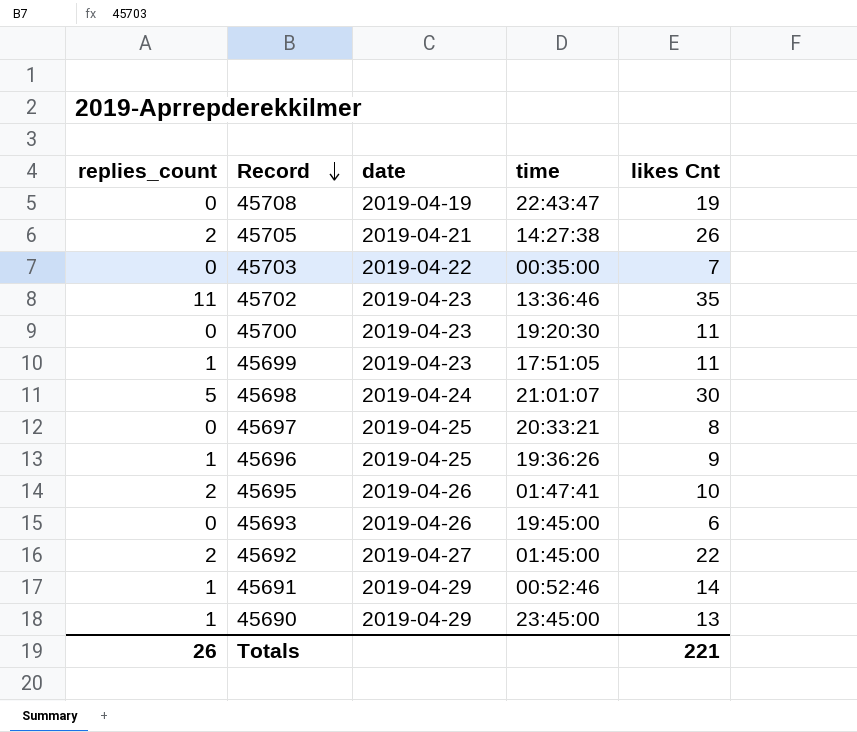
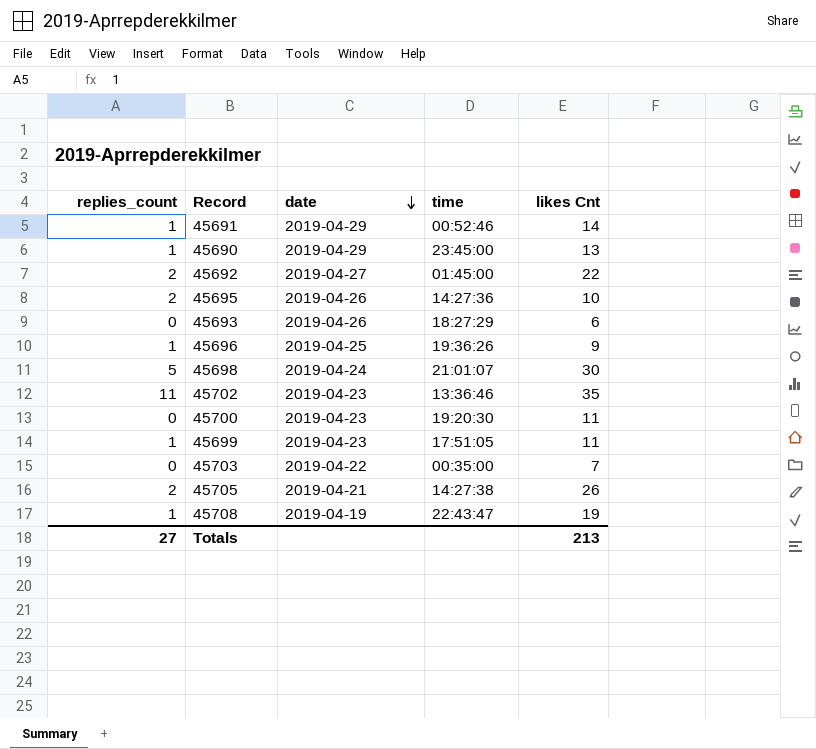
row order: Record descending -> date descending
row 45697: 0 | 2019-04-25 | 20:33:21 | 8 -> none
45695 | time: 01:47:41 -> 14:27:36
45693 | time: 19:45:00 -> 18:27:29
45708 | replies_count: 0 -> 1
Totals | replies_count: 26 -> 27
Totals | likes Cnt: 221 -> 213

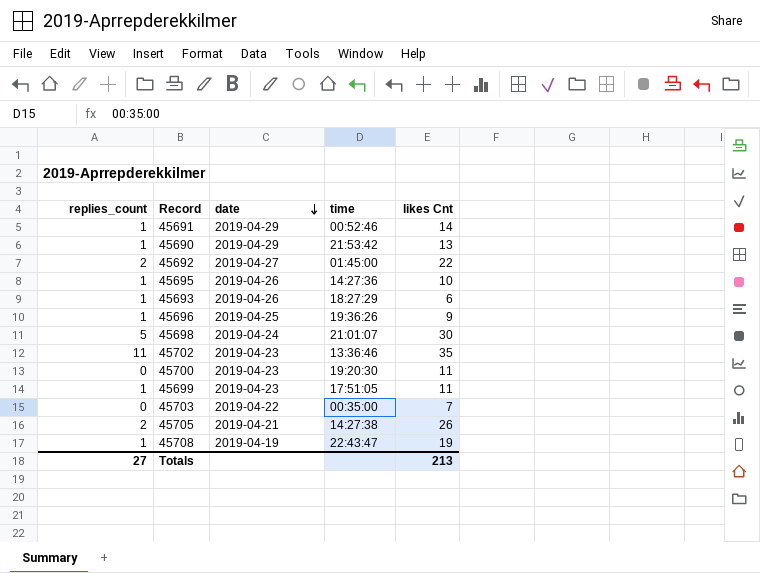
45690 | time: 23:45:00 -> 21:53:42
45695 | replies_count: 2 -> 1
45693 | replies_count: 0 -> 1

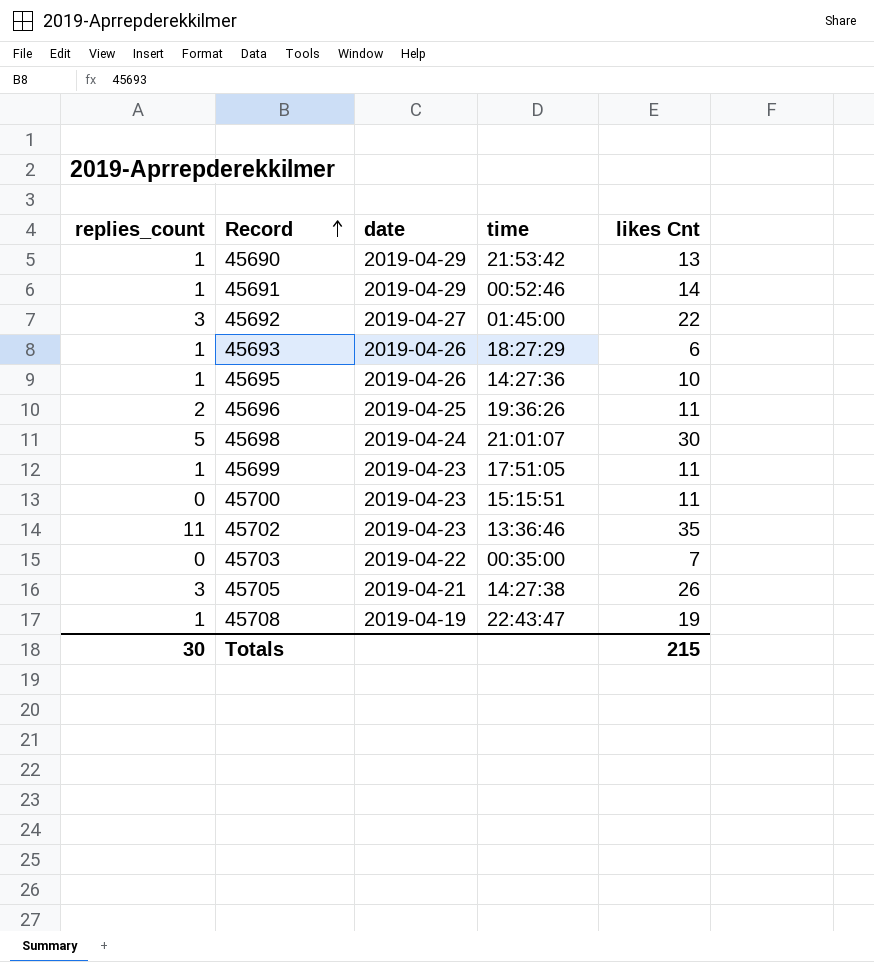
row order: date descending -> Record ascending
45692 | replies_count: 2 -> 3
45696 | replies_count: 1 -> 2
45696 | likes Cnt: 9 -> 11
45700 | time: 19:20:30 -> 15:15:51
45705 | replies_count: 2 -> 3
Totals | replies_count: 27 -> 30
Totals | likes Cnt: 213 -> 215

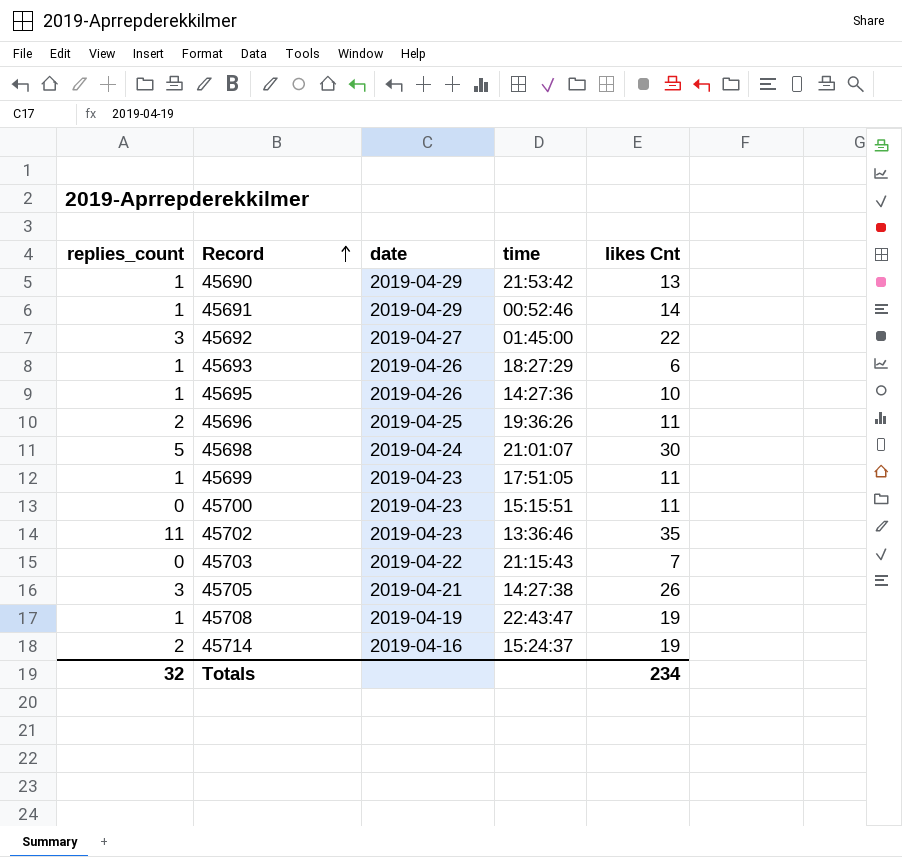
45703 | time: 00:35:00 -> 21:15:43
row 45714: none -> 2 | 2019-04-16 | 15:24:37 | 19
Totals | replies_count: 30 -> 32
Totals | likes Cnt: 215 -> 234

